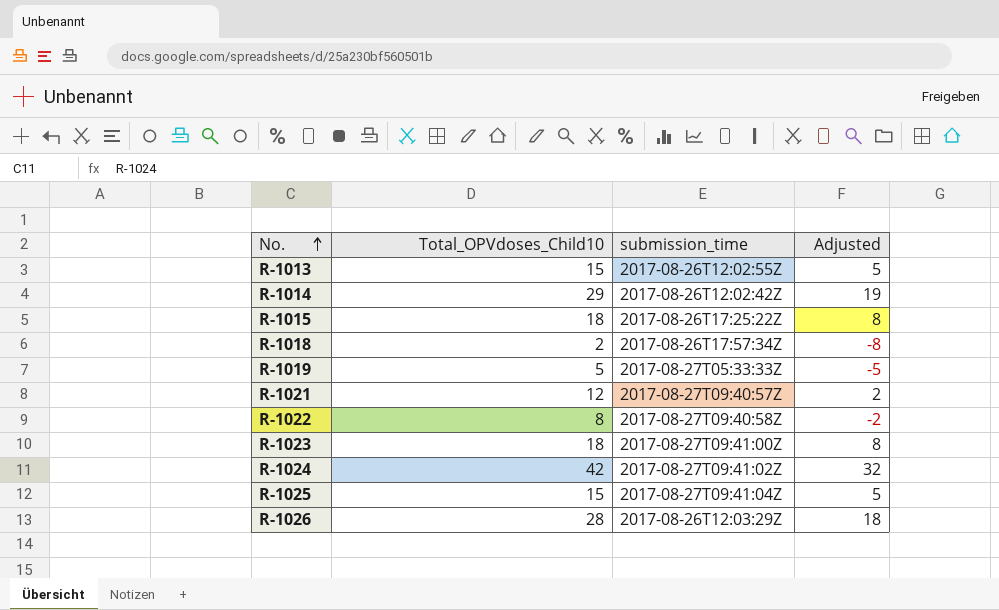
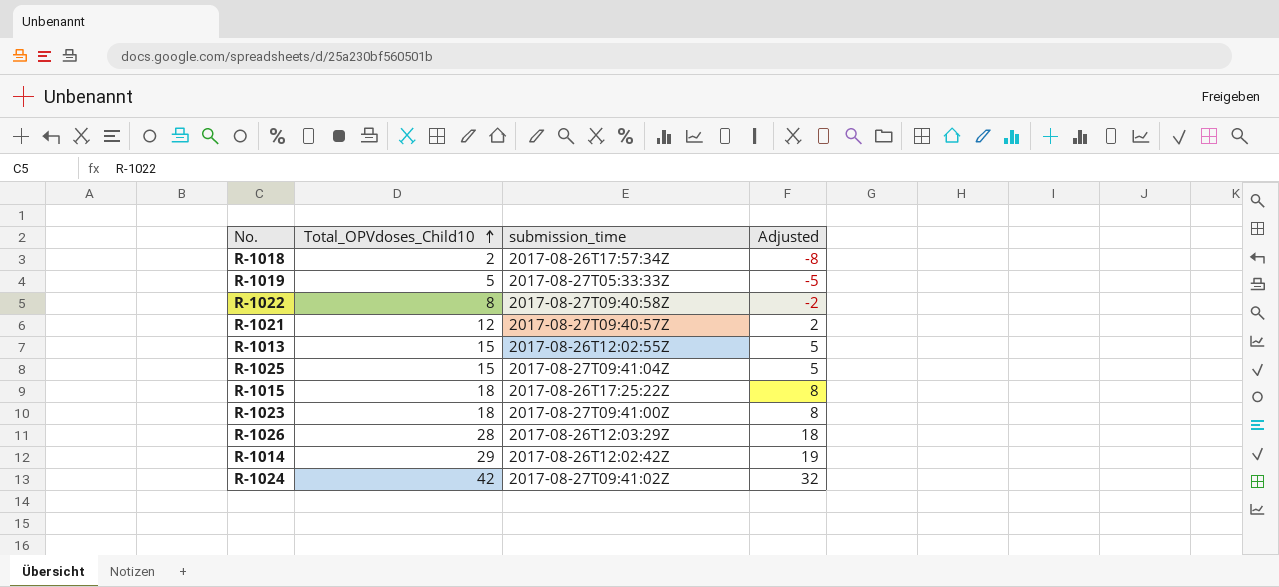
row order: No. ascending -> Total_OPVdoses_Child10 ascending

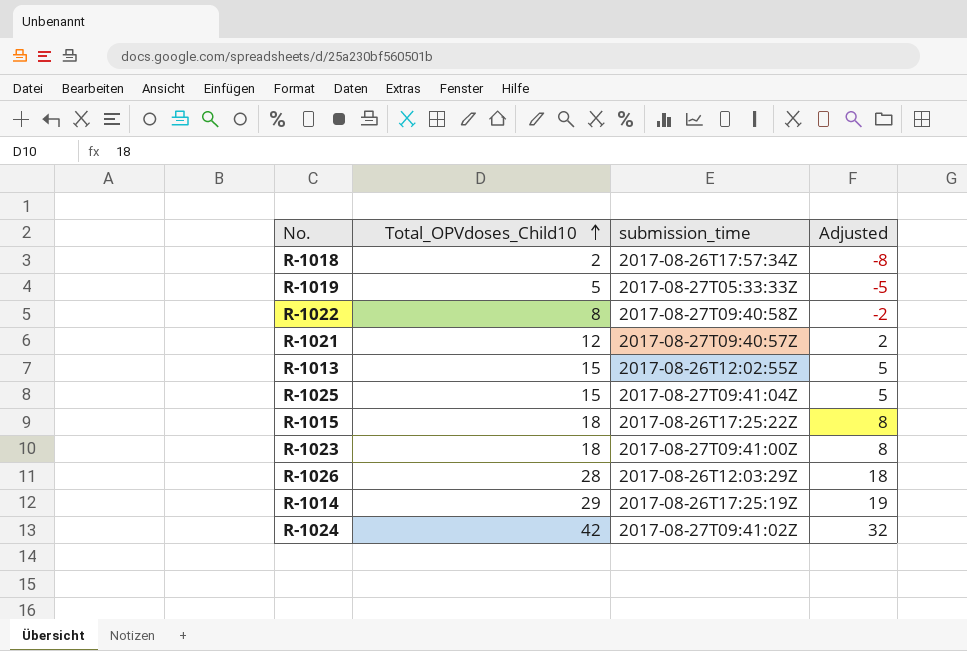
R-1014 | submission_time: 2017-08-26T12:02:42Z -> 2017-08-26T17:25:19Z

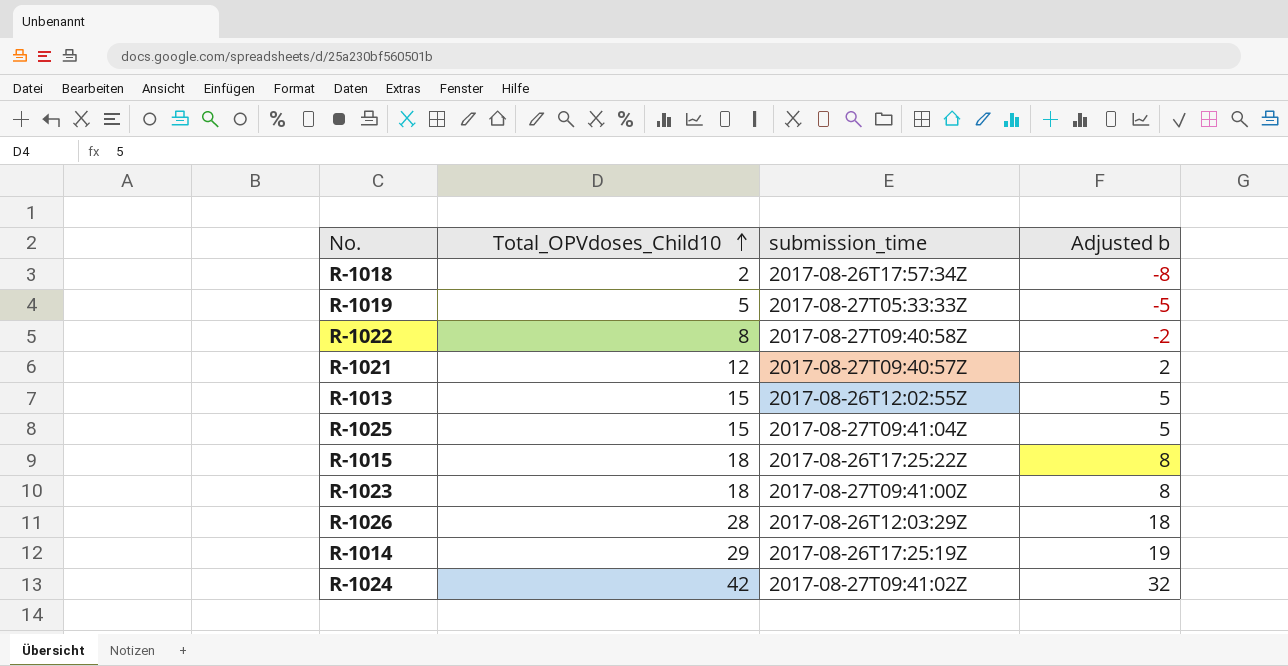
column name: Adjusted -> Adjusted b

